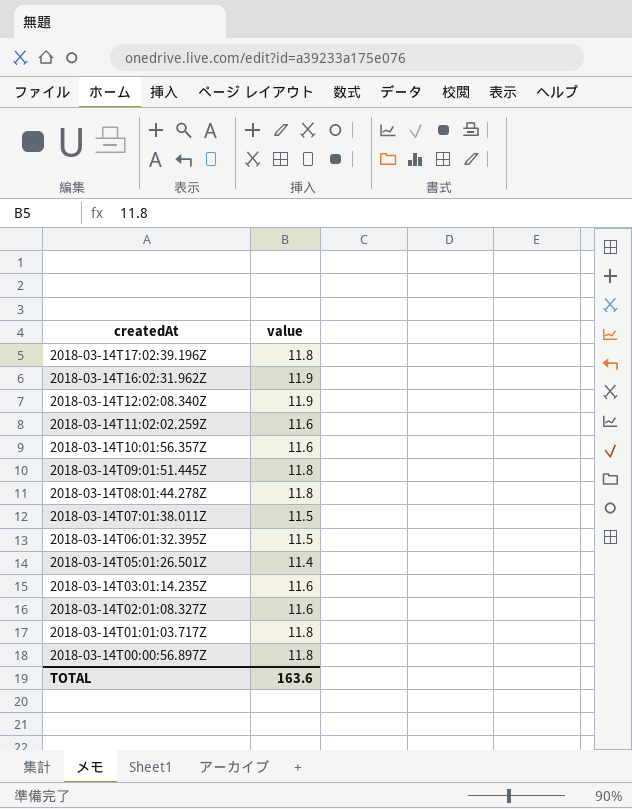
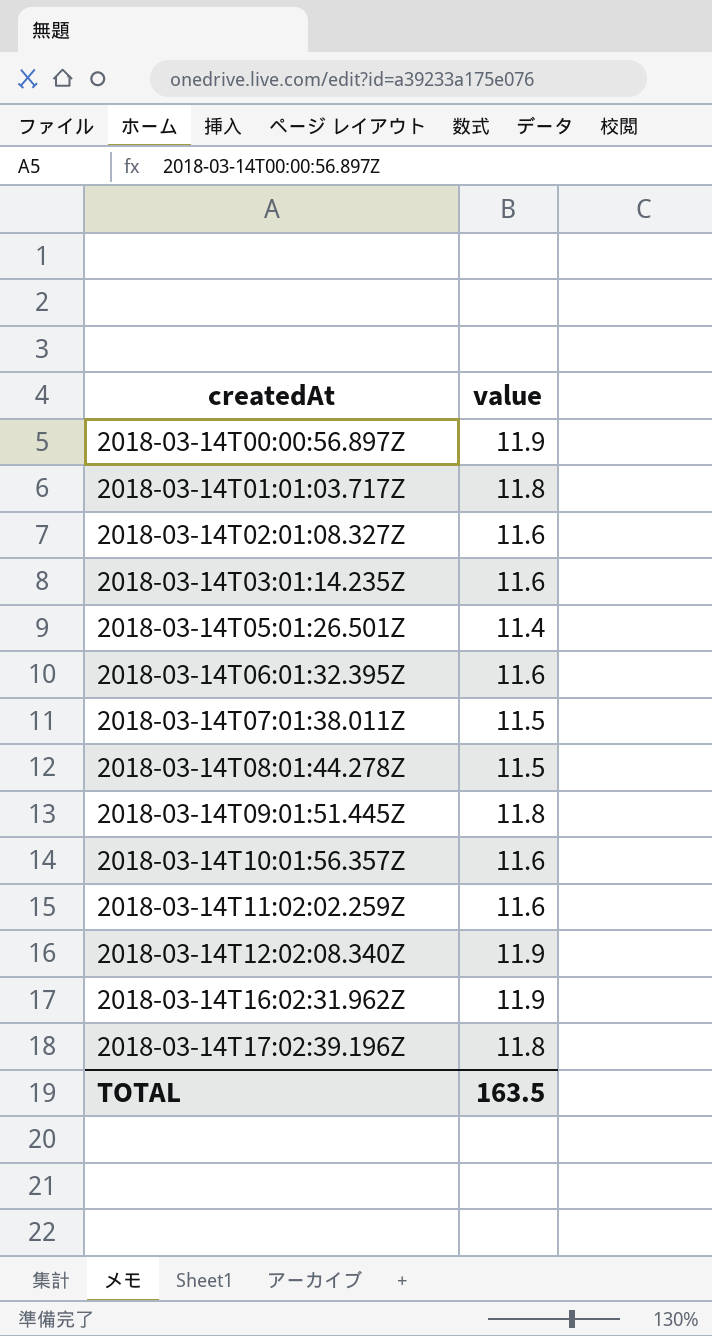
row order: createdAt descending -> createdAt ascending
2018-03-14T00:00:56.897Z | value: 11.8 -> 11.9
2018-03-14T06:01:32.395Z | value: 11.5 -> 11.6
2018-03-14T08:01:44.278Z | value: 11.8 -> 11.5
TOTAL | value: 163.6 -> 163.5

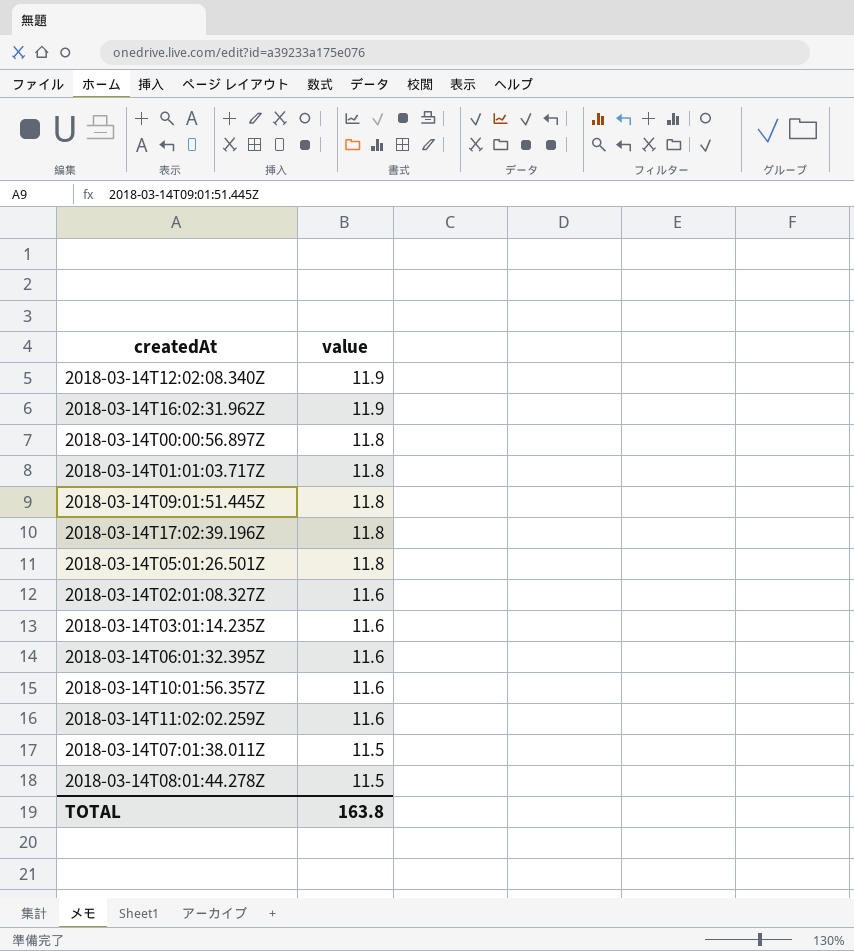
row order: createdAt ascending -> value descending
2018-03-14T00:00:56.897Z | value: 11.9 -> 11.8
2018-03-14T05:01:26.501Z | value: 11.4 -> 11.8
TOTAL | value: 163.5 -> 163.8

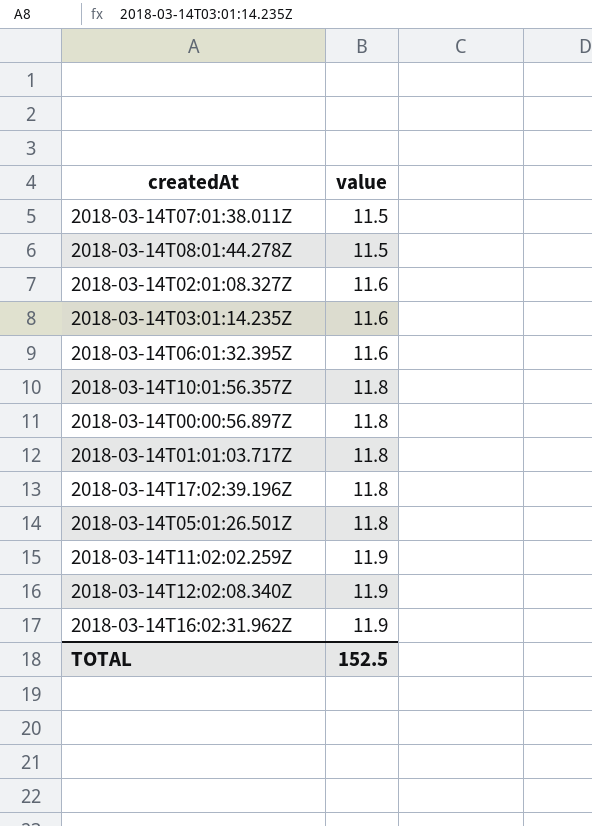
row order: value descending -> value ascending
row 2018-03-14T09:01:51.445Z: 11.8 -> none
2018-03-14T10:01:56.357Z | value: 11.6 -> 11.8
2018-03-14T11:02:02.259Z | value: 11.6 -> 11.9
TOTAL | value: 163.8 -> 152.5

